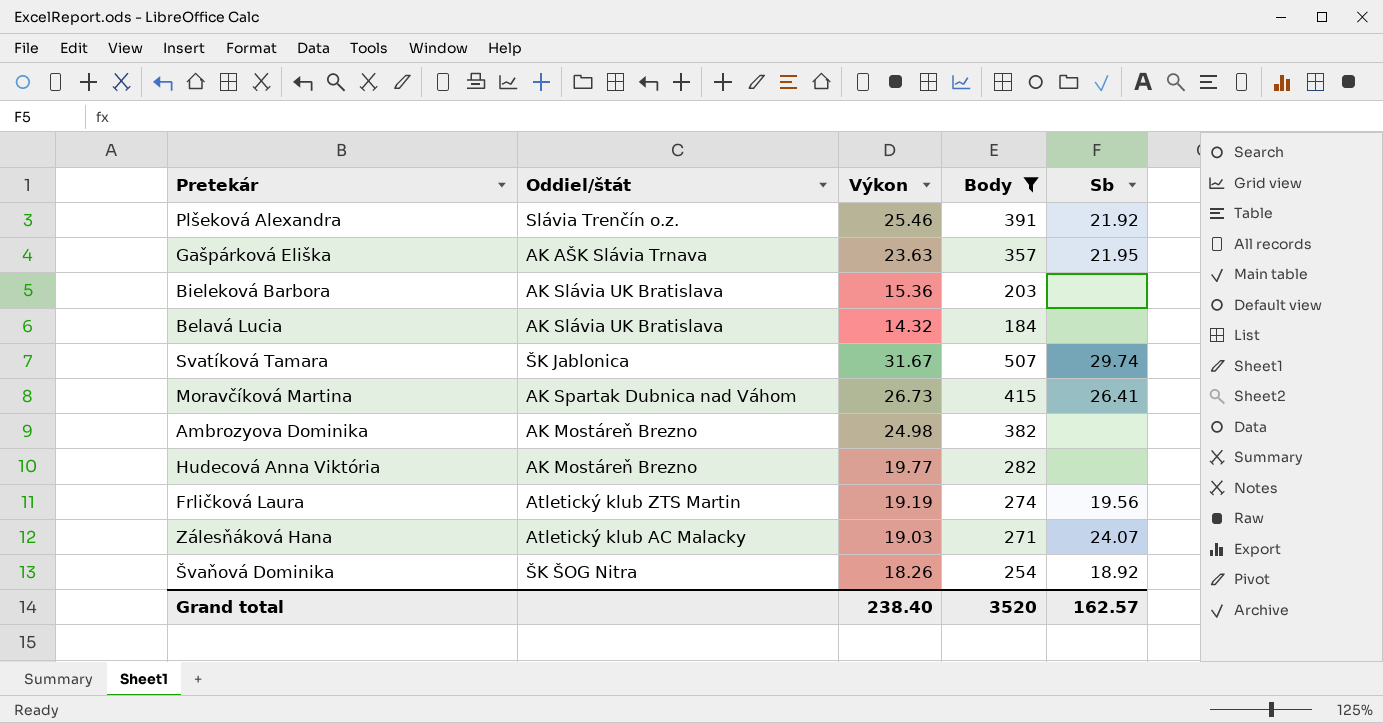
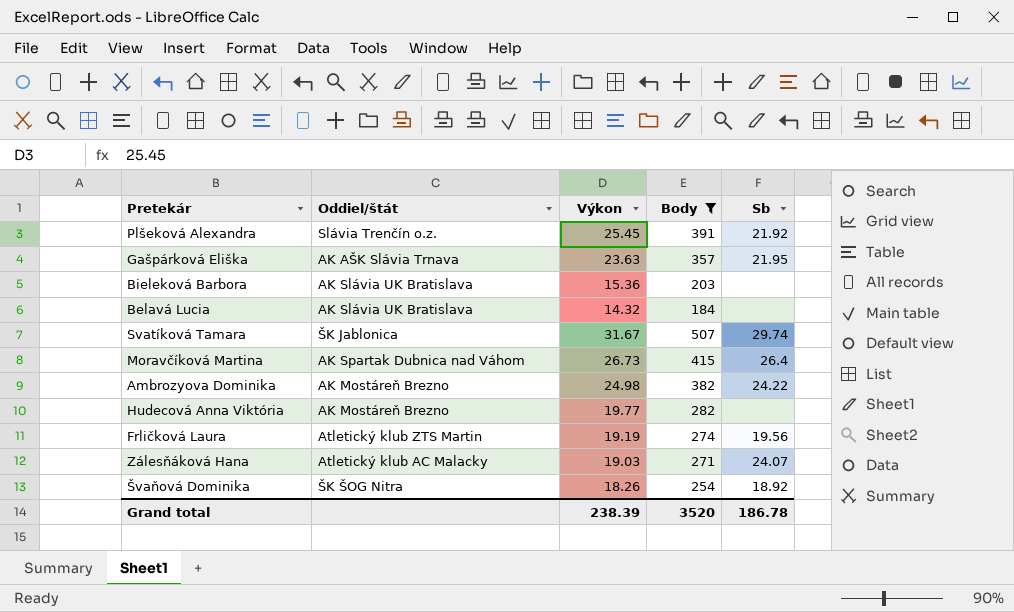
Plšeková Alexandra | Výkon: 25.46 -> 25.45
Moravčíková Martina | Sb: 26.41 -> 26.4
Ambrozyova Dominika | Sb: none -> 24.22
Grand total | Výkon: 238.40 -> 238.39
Grand total | Sb: 162.57 -> 186.78

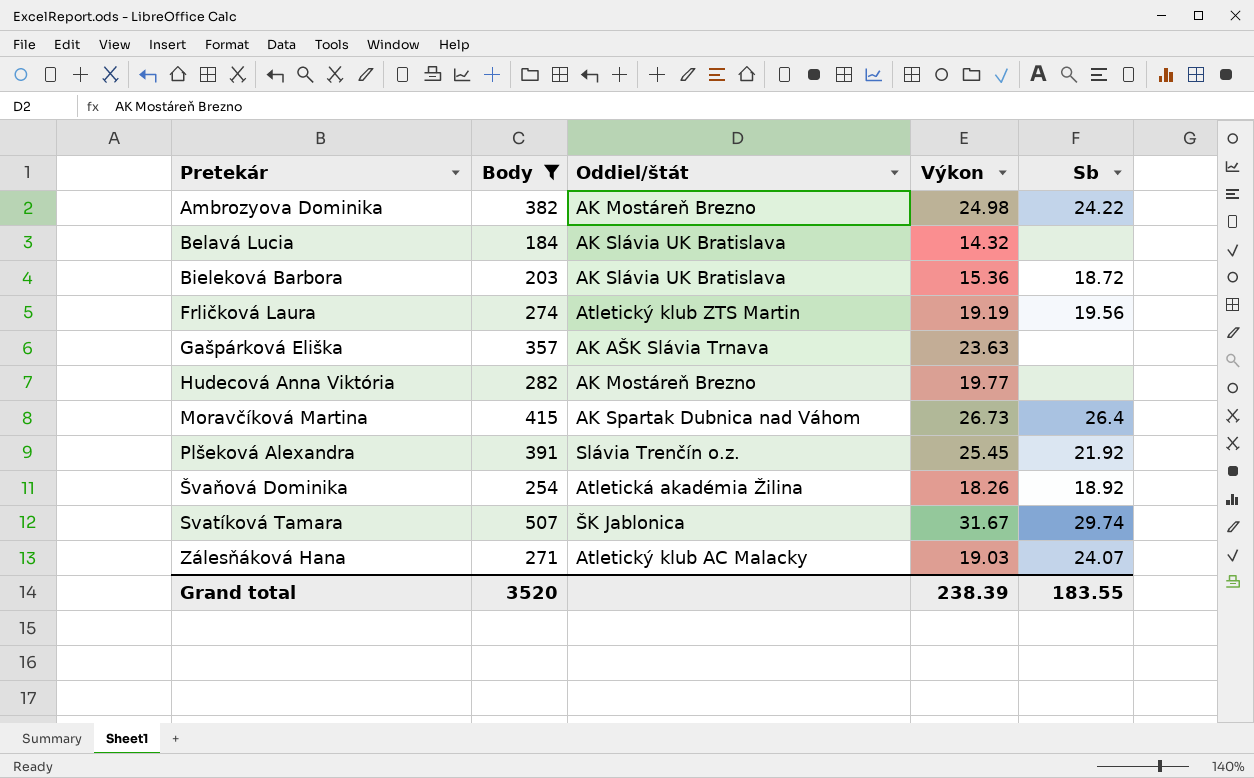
row order: none -> Pretekár ascending
column Body | position: 4 -> 2
Bieleková Barbora | Sb: none -> 18.72
Gašpárková Eliška | Sb: 21.95 -> none
Švaňová Dominika | Oddiel/štát: ŠK ŠOG Nitra -> Atletická akadémia Žilina
Grand total | Sb: 186.78 -> 183.55

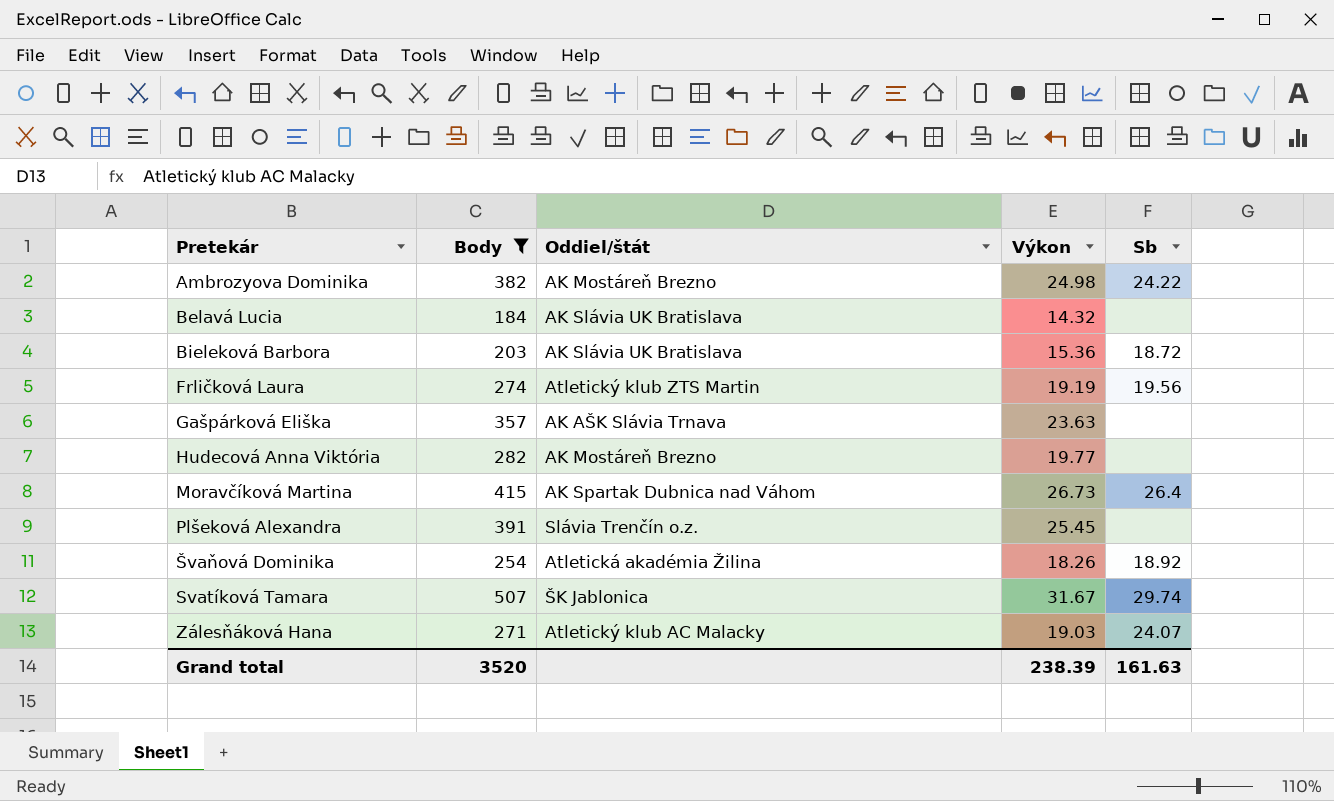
Plšeková Alexandra | Sb: 21.92 -> none
Grand total | Sb: 183.55 -> 161.63

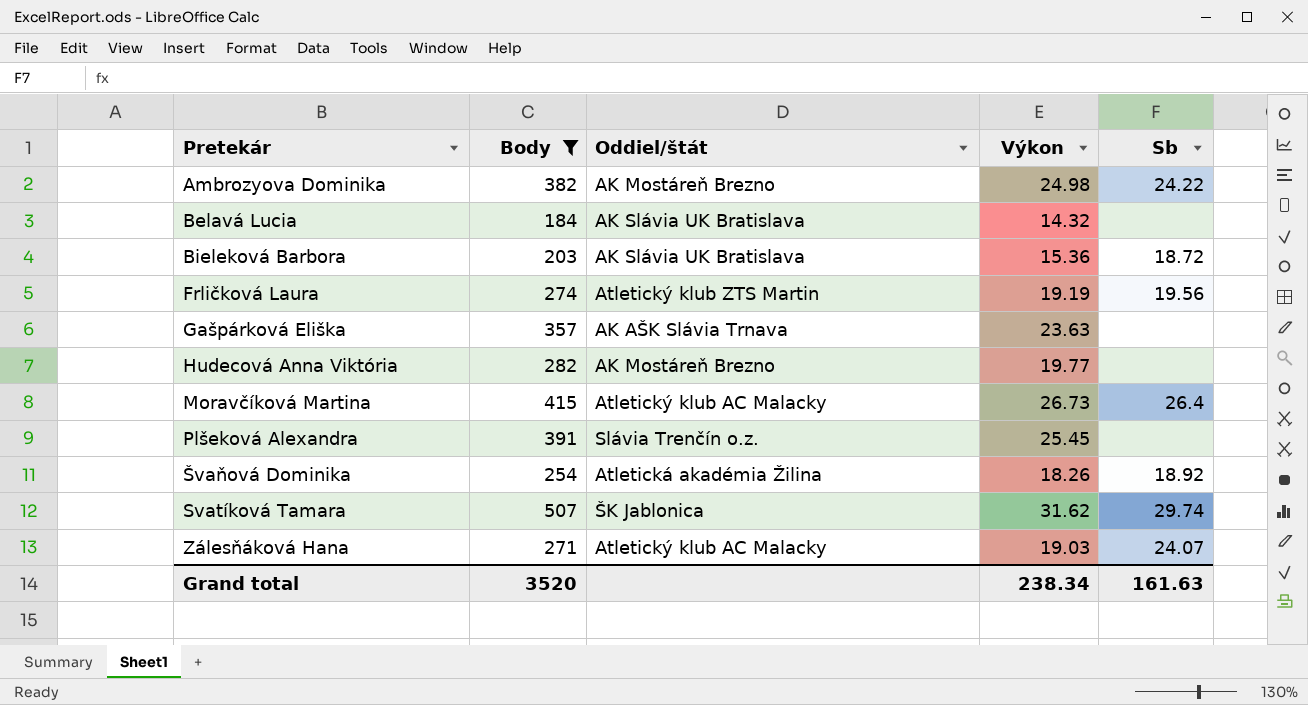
Moravčíková Martina | Oddiel/štát: AK Spartak Dubnica nad Váhom -> Atletický klub AC Malacky
Svatíková Tamara | Výkon: 31.67 -> 31.62
Grand total | Výkon: 238.39 -> 238.34

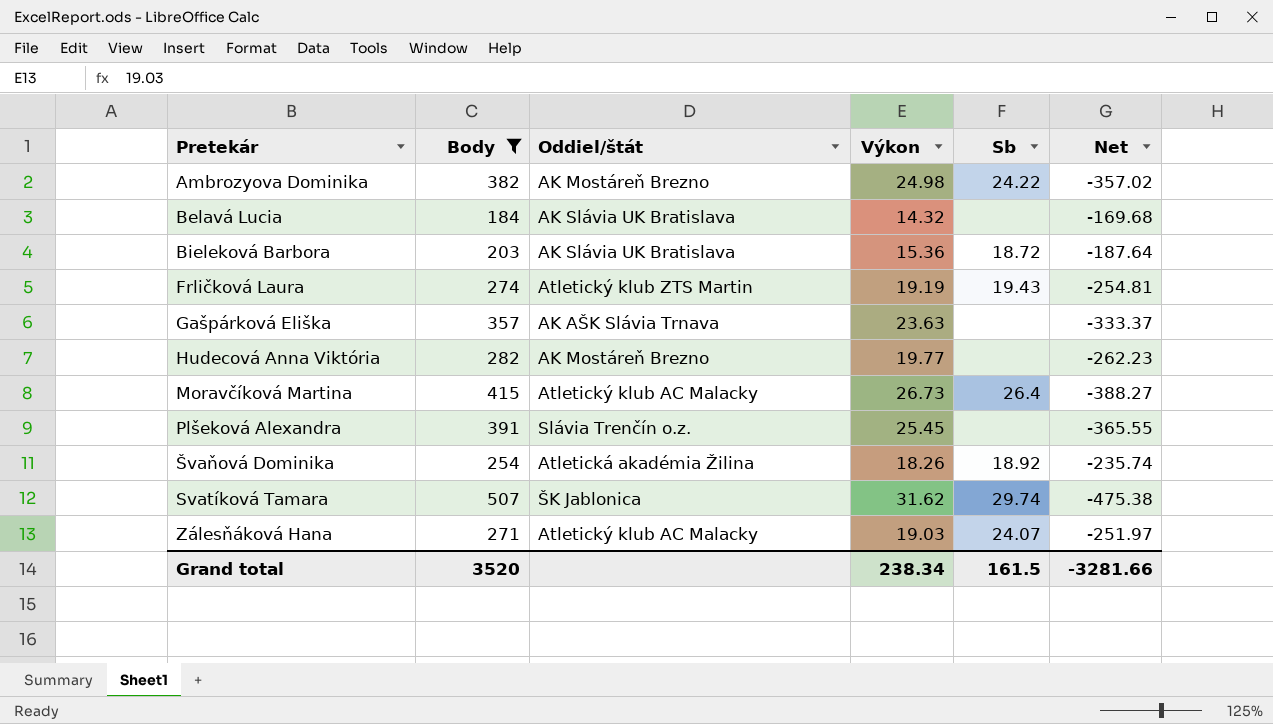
column Net | formula: none -> [Výkon] - [Body]
Frličková Laura | Sb: 19.56 -> 19.43
Grand total | Sb: 161.63 -> 161.5

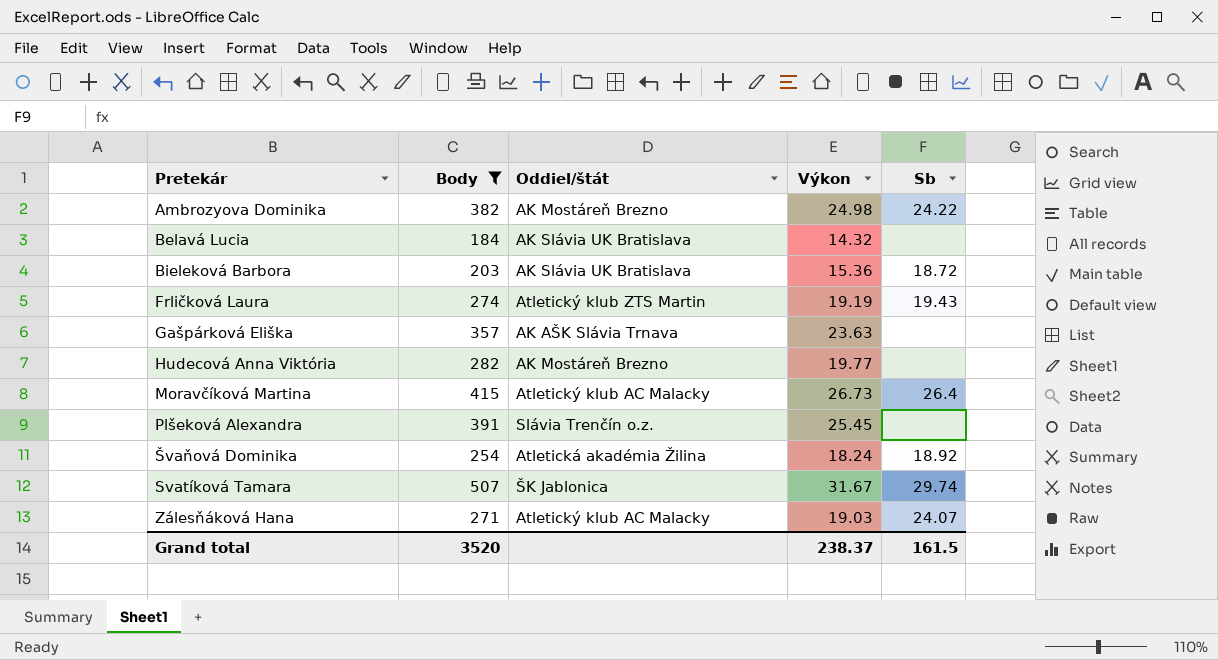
column Net | formula: [Výkon] - [Body] -> none
Švaňová Dominika | Výkon: 18.26 -> 18.24
Svatíková Tamara | Výkon: 31.62 -> 31.67
Grand total | Výkon: 238.34 -> 238.37

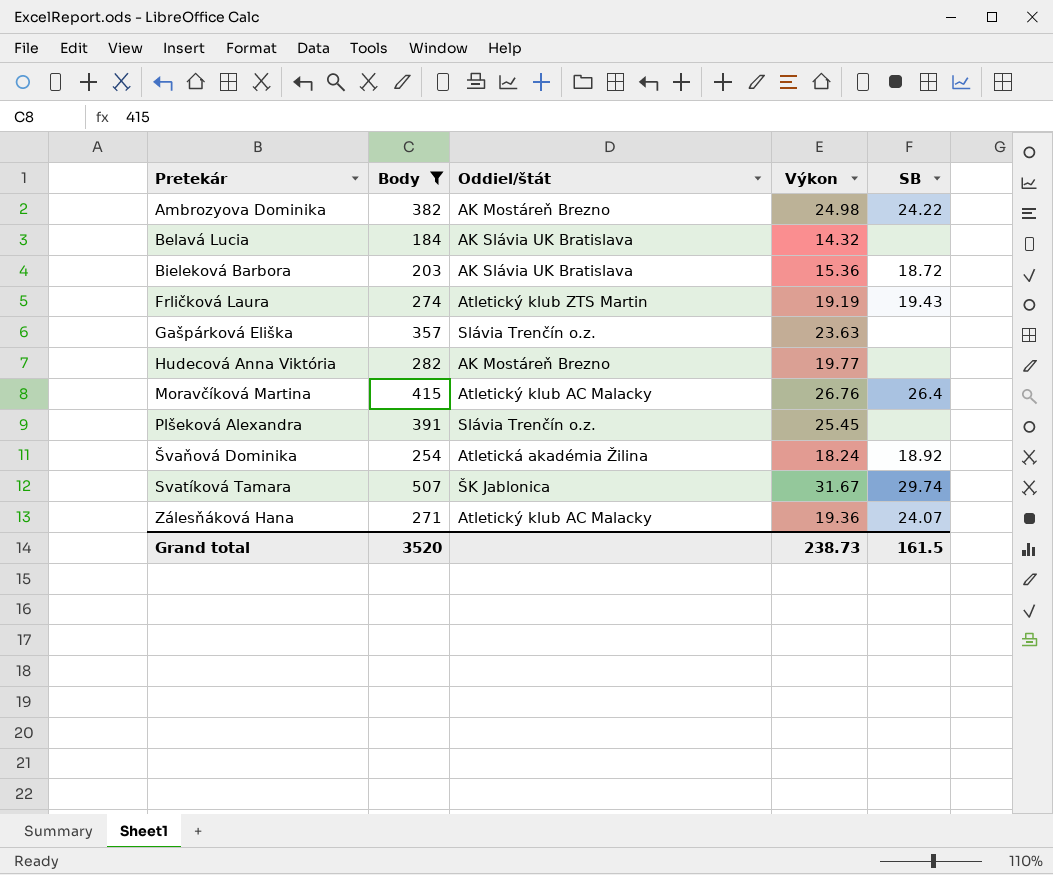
column name: Sb -> SB
Gašpárková Eliška | Oddiel/štát: AK AŠK Slávia Trnava -> Slávia Trenčín o.z.
Moravčíková Martina | Výkon: 26.73 -> 26.76
Zálesňáková Hana | Výkon: 19.03 -> 19.36
Grand total | Výkon: 238.37 -> 238.73

